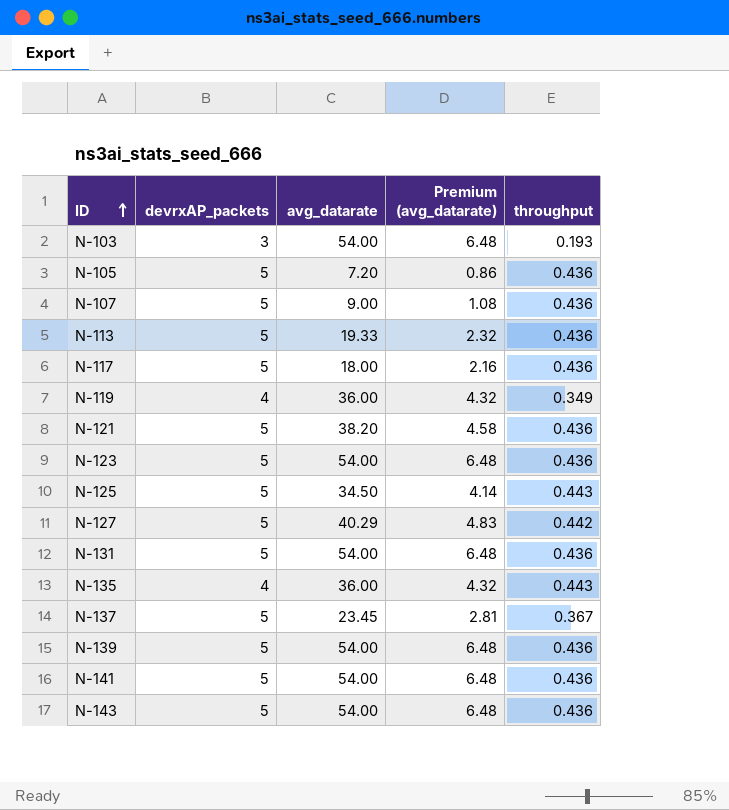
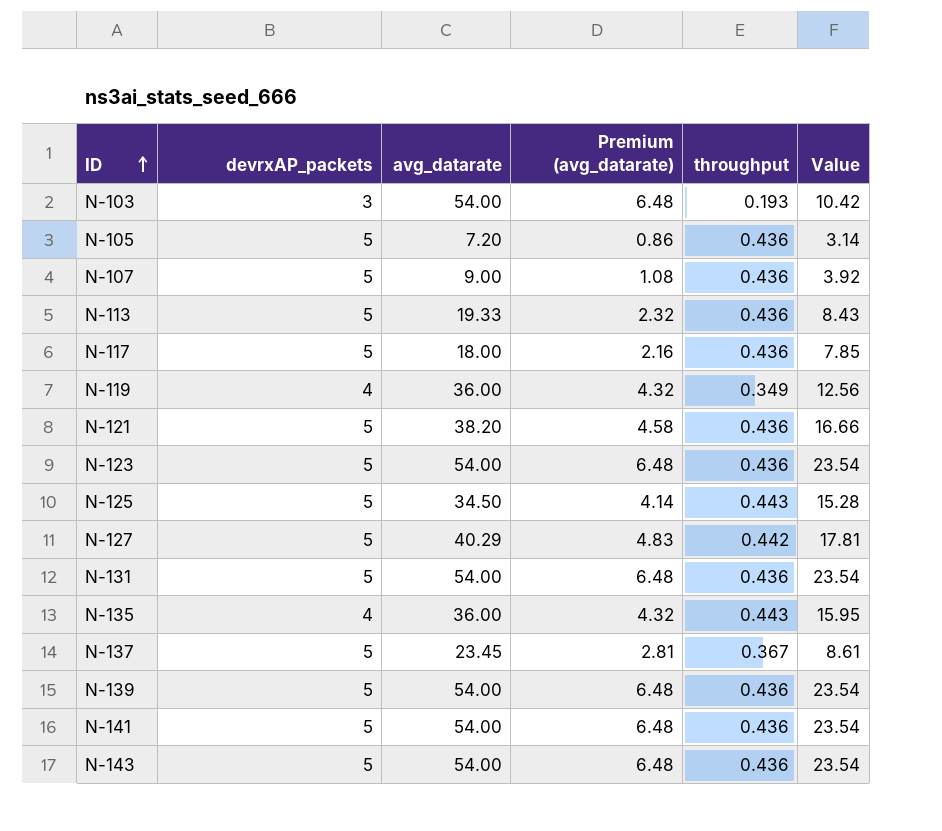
column Value | formula: none -> [avg_datarate] * [throughput]

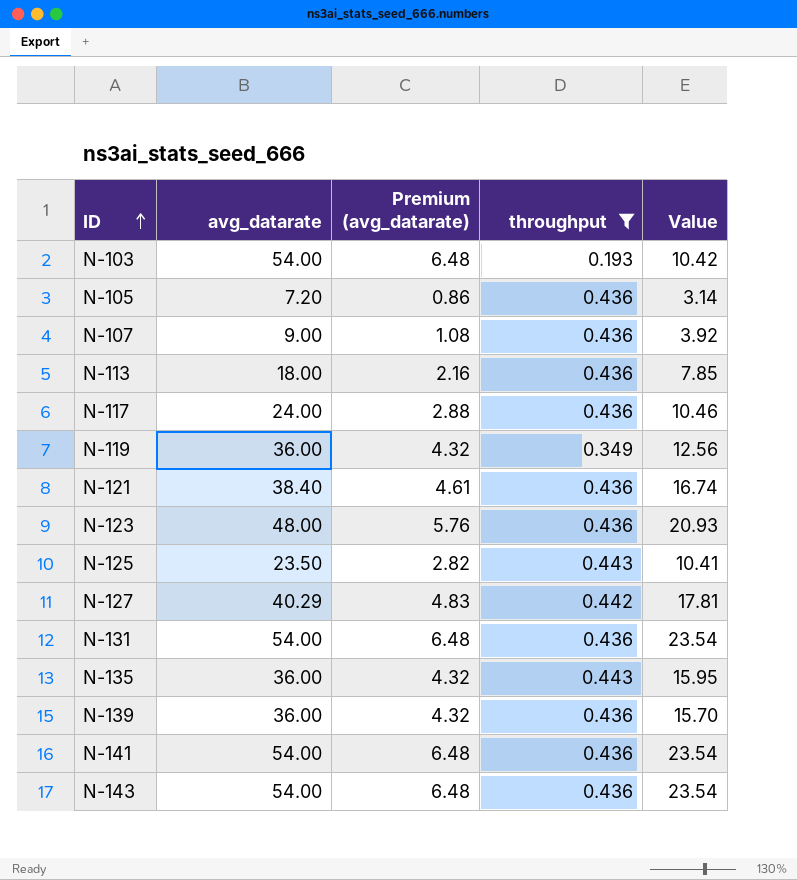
filter: none -> throughput != 0.367
column devrxAP_packets | position: 2 -> none
N-113 | avg_datarate: 19.33 -> 18.00
N-113 | Premium (avg_datarate): 2.32 -> 2.16
N-113 | Value: 8.43 -> 7.85
N-117 | avg_datarate: 18.00 -> 24.00
N-117 | Premium (avg_datarate): 2.16 -> 2.88
N-117 | Value: 7.85 -> 10.46
N-121 | avg_datarate: 38.20 -> 38.40
N-121 | Premium (avg_datarate): 4.58 -> 4.61
N-121 | Value: 16.66 -> 16.74
N-123 | avg_datarate: 54.00 -> 48.00
N-123 | Premium (avg_datarate): 6.48 -> 5.76
N-123 | Value: 23.54 -> 20.93
N-125 | avg_datarate: 34.50 -> 23.50
N-125 | Premium (avg_datarate): 4.14 -> 2.82
N-125 | Value: 15.28 -> 10.41
N-139 | avg_datarate: 54.00 -> 36.00
N-139 | Premium (avg_datarate): 6.48 -> 4.32
N-139 | Value: 23.54 -> 15.70

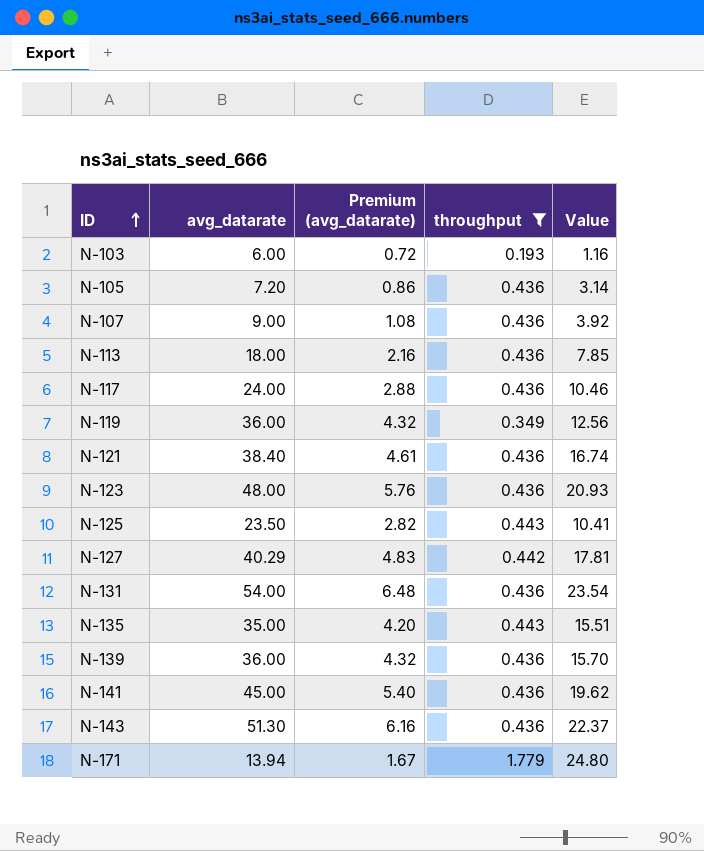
N-103 | avg_datarate: 54.00 -> 6.00
N-103 | Premium (avg_datarate): 6.48 -> 0.72
N-103 | Value: 10.42 -> 1.16
N-135 | avg_datarate: 36.00 -> 35.00
N-135 | Premium (avg_datarate): 4.32 -> 4.20
N-135 | Value: 15.95 -> 15.51
N-141 | avg_datarate: 54.00 -> 45.00
N-141 | Premium (avg_datarate): 6.48 -> 5.40
N-141 | Value: 23.54 -> 19.62
N-143 | avg_datarate: 54.00 -> 51.30
N-143 | Premium (avg_datarate): 6.48 -> 6.16
N-143 | Value: 23.54 -> 22.37
row N-171: none -> 13.94 | 1.67 | 1.779 | 24.80

